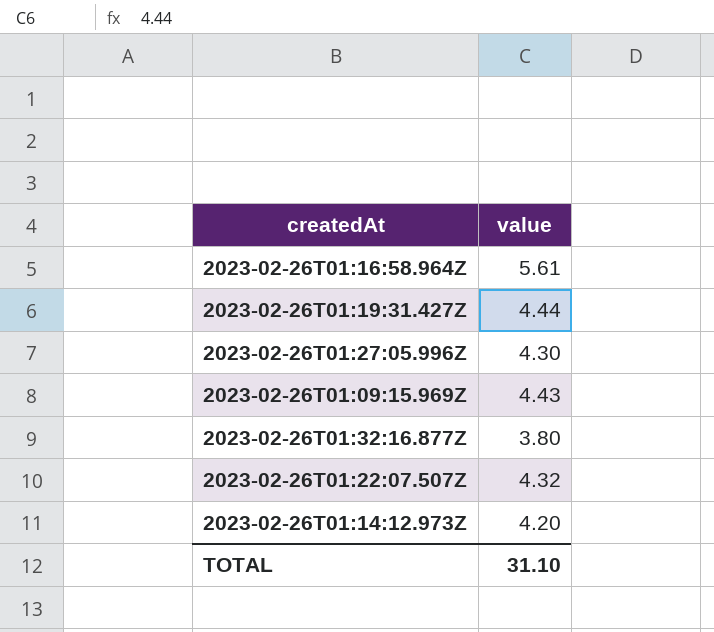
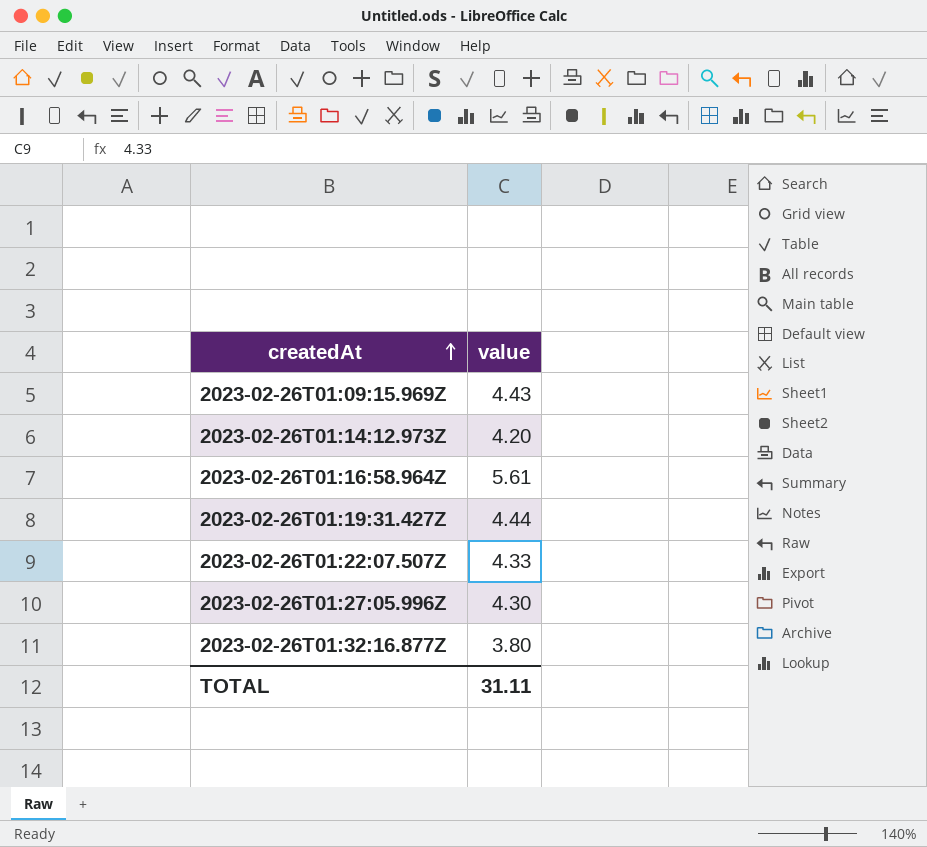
row order: none -> createdAt ascending
2023-02-26T01:22:07.507Z | value: 4.32 -> 4.33
TOTAL | value: 31.10 -> 31.11

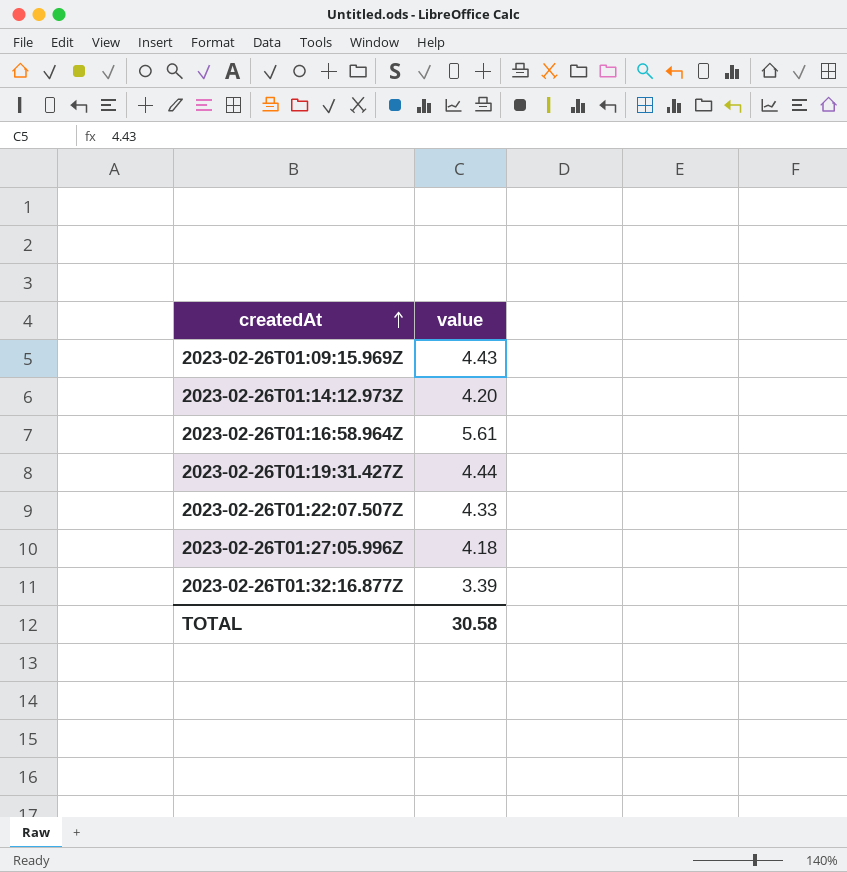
2023-02-26T01:27:05.996Z | value: 4.30 -> 4.18
2023-02-26T01:32:16.877Z | value: 3.80 -> 3.39
TOTAL | value: 31.11 -> 30.58

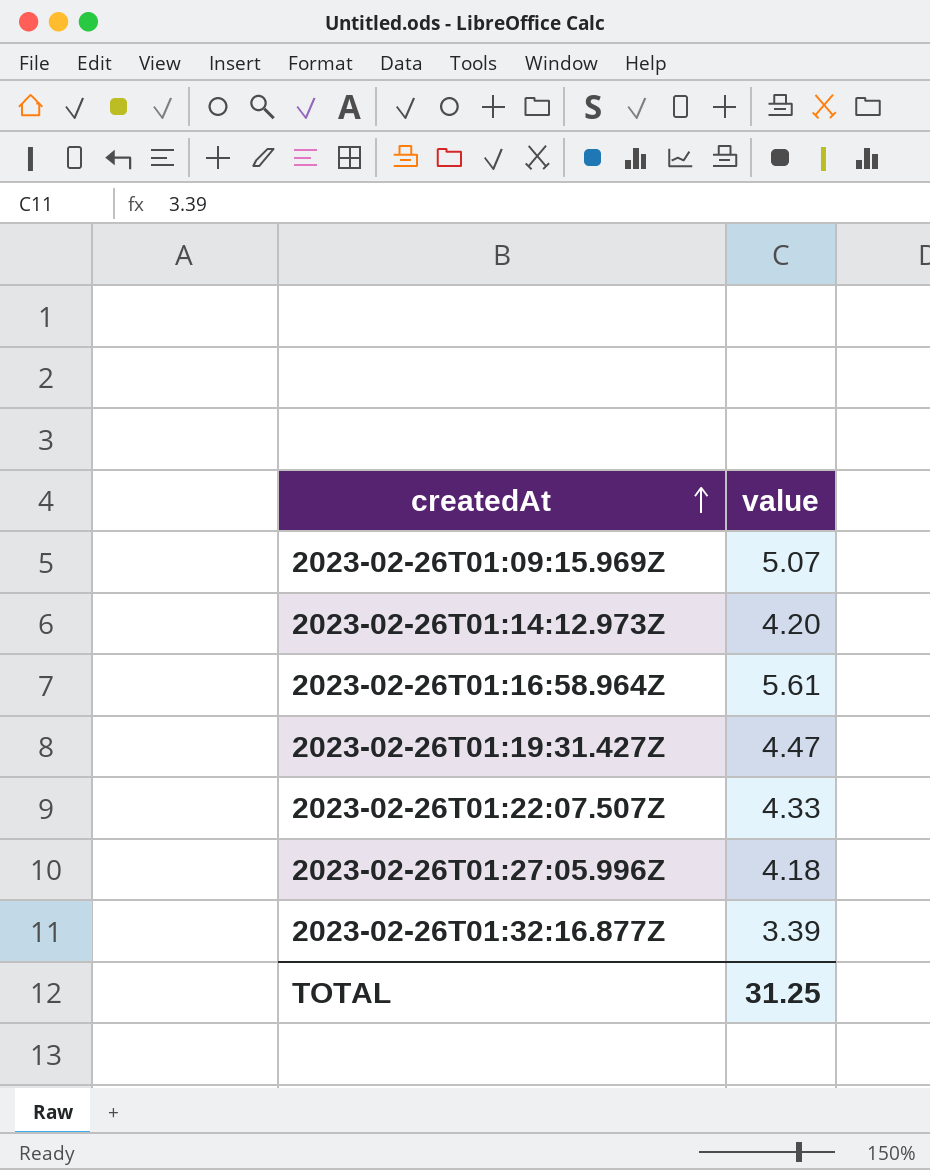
2023-02-26T01:09:15.969Z | value: 4.43 -> 5.07
2023-02-26T01:19:31.427Z | value: 4.44 -> 4.47
TOTAL | value: 30.58 -> 31.25

